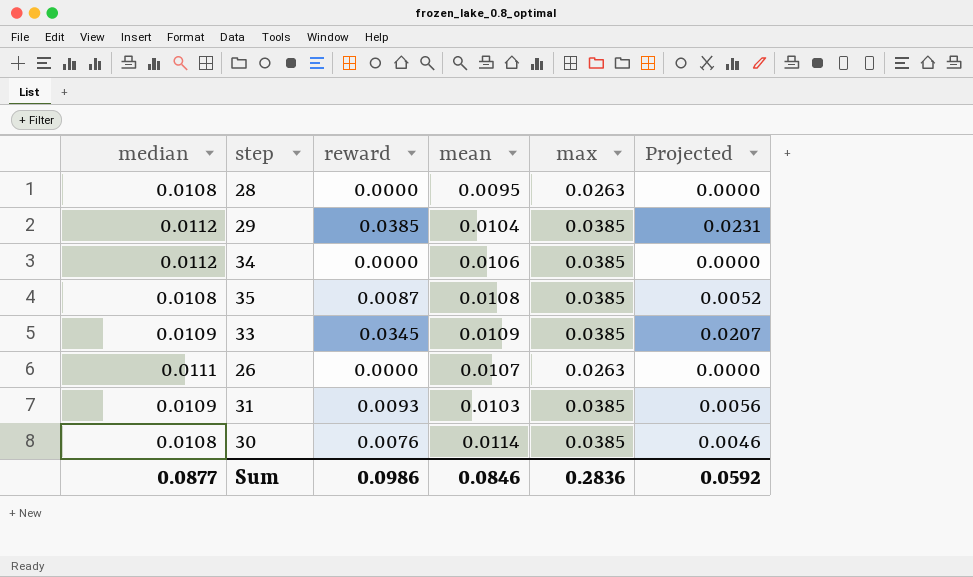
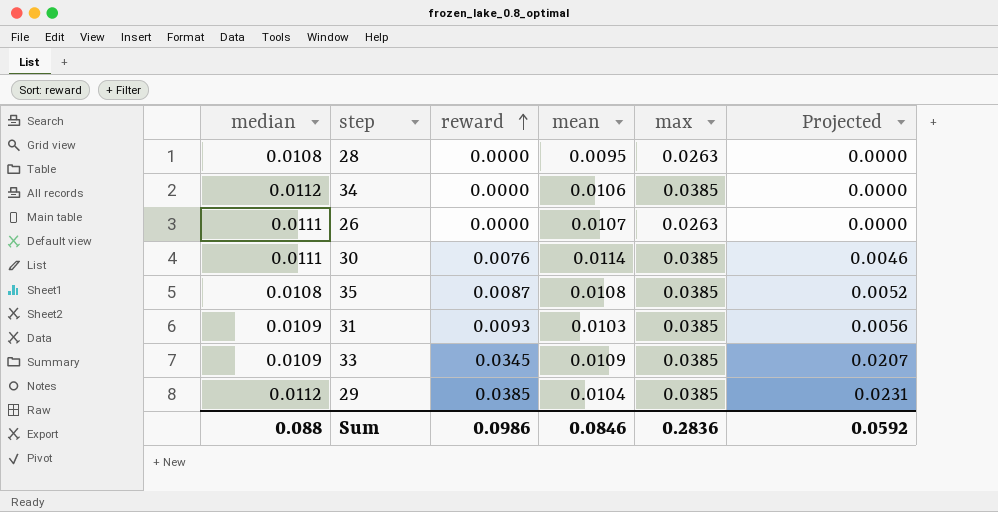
row order: none -> reward ascending
30 | median: 0.0108 -> 0.0111
Sum | median: 0.0877 -> 0.088

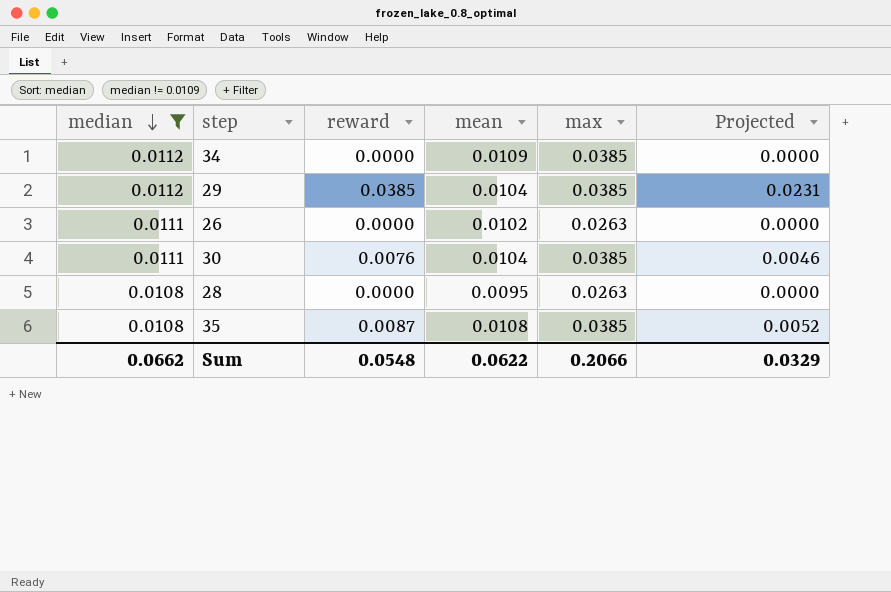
filter: none -> median != 0.0109
row order: reward ascending -> median descending
34 | mean: 0.0106 -> 0.0109
26 | mean: 0.0107 -> 0.0102
30 | mean: 0.0114 -> 0.0104
Sum | median: 0.088 -> 0.0662
Sum | reward: 0.0986 -> 0.0548
Sum | mean: 0.0846 -> 0.0622
Sum | max: 0.2836 -> 0.2066
Sum | Projected: 0.0592 -> 0.0329

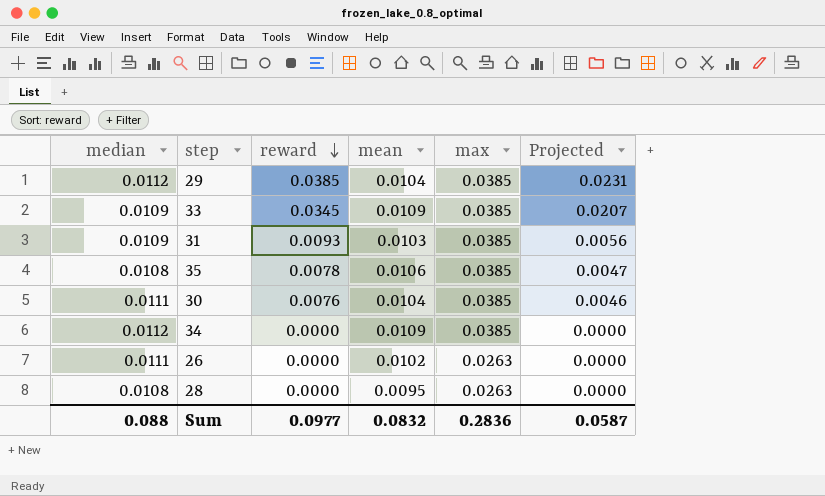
filter: median != 0.0109 -> none
row order: median descending -> reward descending
35 | reward: 0.0087 -> 0.0078
35 | mean: 0.0108 -> 0.0106
35 | Projected: 0.0052 -> 0.0047
Sum | median: 0.0662 -> 0.088
Sum | reward: 0.0548 -> 0.0977
Sum | mean: 0.0622 -> 0.0832
Sum | max: 0.2066 -> 0.2836
Sum | Projected: 0.0329 -> 0.0587

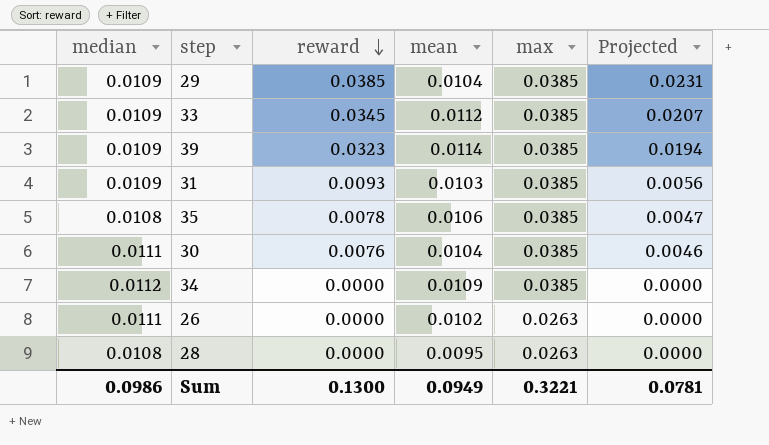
29 | median: 0.0112 -> 0.0109
33 | mean: 0.0109 -> 0.0112
row 39: none -> 0.0109 | 0.0323 | 0.0114 | 0.0385 | 0.0194
Sum | median: 0.088 -> 0.0986
Sum | reward: 0.0977 -> 0.1300
Sum | mean: 0.0832 -> 0.0949
Sum | max: 0.2836 -> 0.3221
Sum | Projected: 0.0587 -> 0.0781

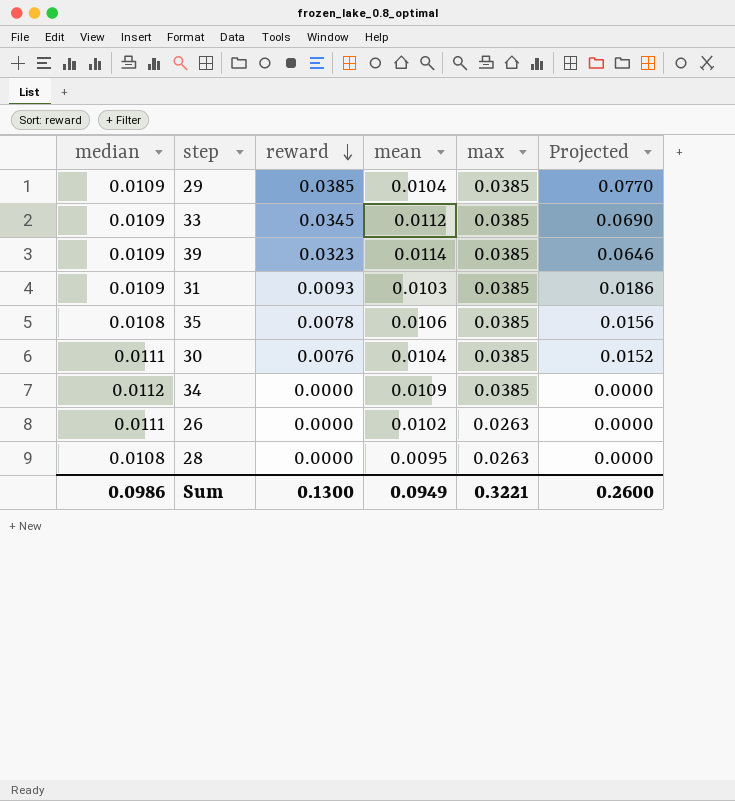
column Projected | formula: [reward] * 0.6 -> [reward] * 2
Sum | Projected: 0.0781 -> 0.2600

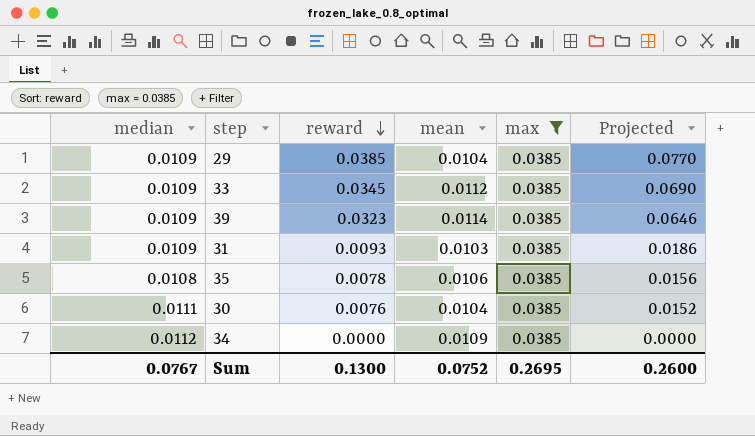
filter: none -> max = 0.0385
Sum | median: 0.0986 -> 0.0767
Sum | mean: 0.0949 -> 0.0752
Sum | max: 0.3221 -> 0.2695

